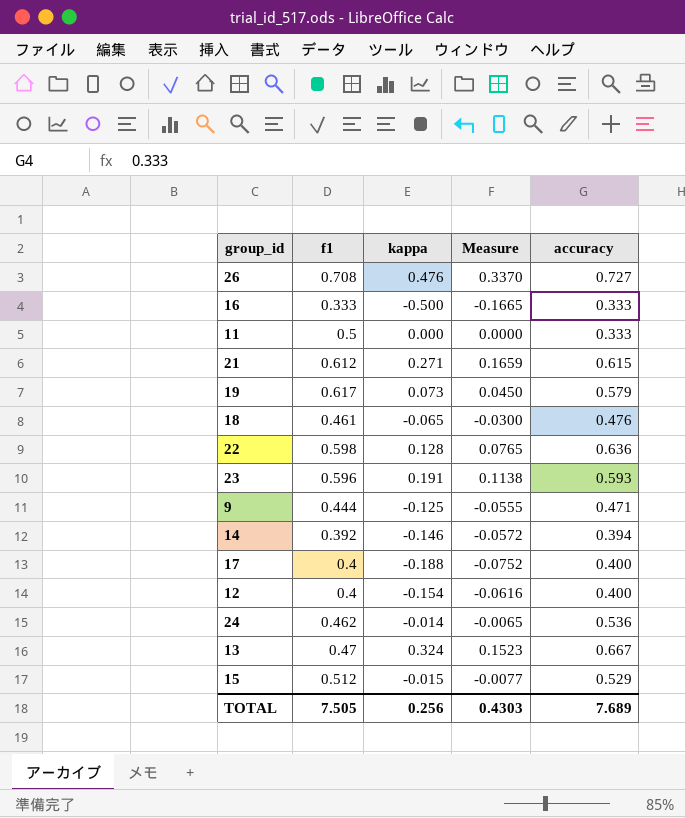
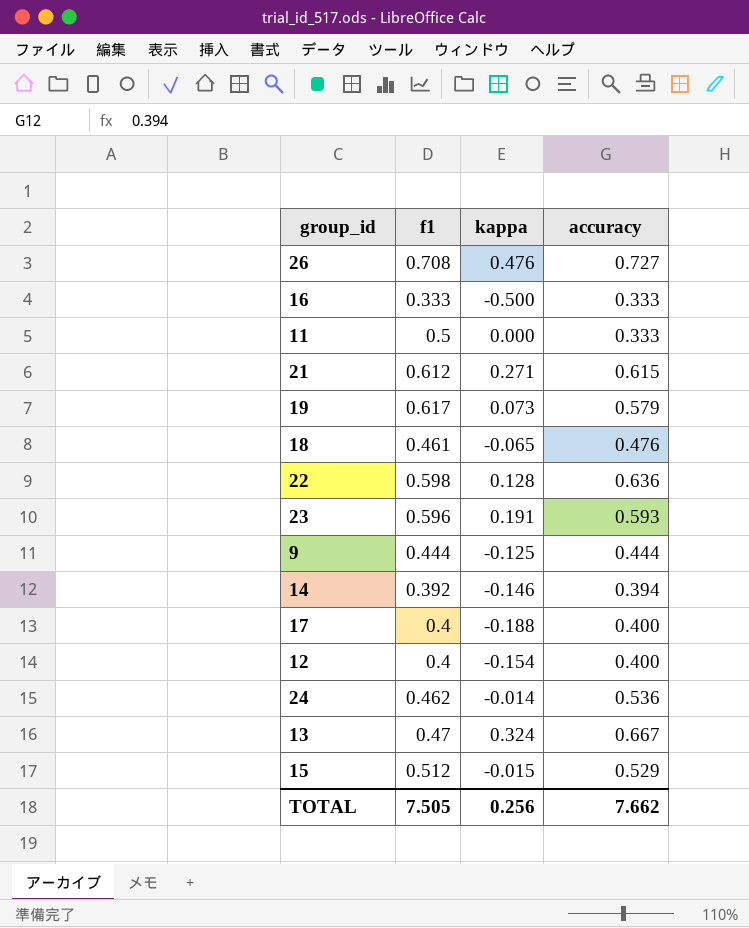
column Measure | formula: [f1] * [kappa] -> none
9 | accuracy: 0.471 -> 0.444
TOTAL | accuracy: 7.689 -> 7.662

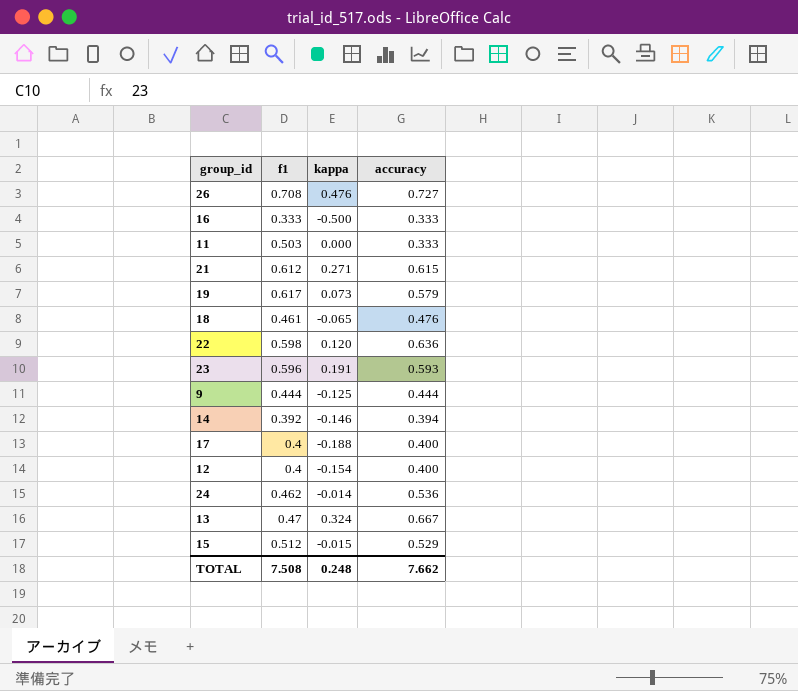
11 | f1: 0.5 -> 0.503
22 | kappa: 0.128 -> 0.120
TOTAL | f1: 7.505 -> 7.508
TOTAL | kappa: 0.256 -> 0.248

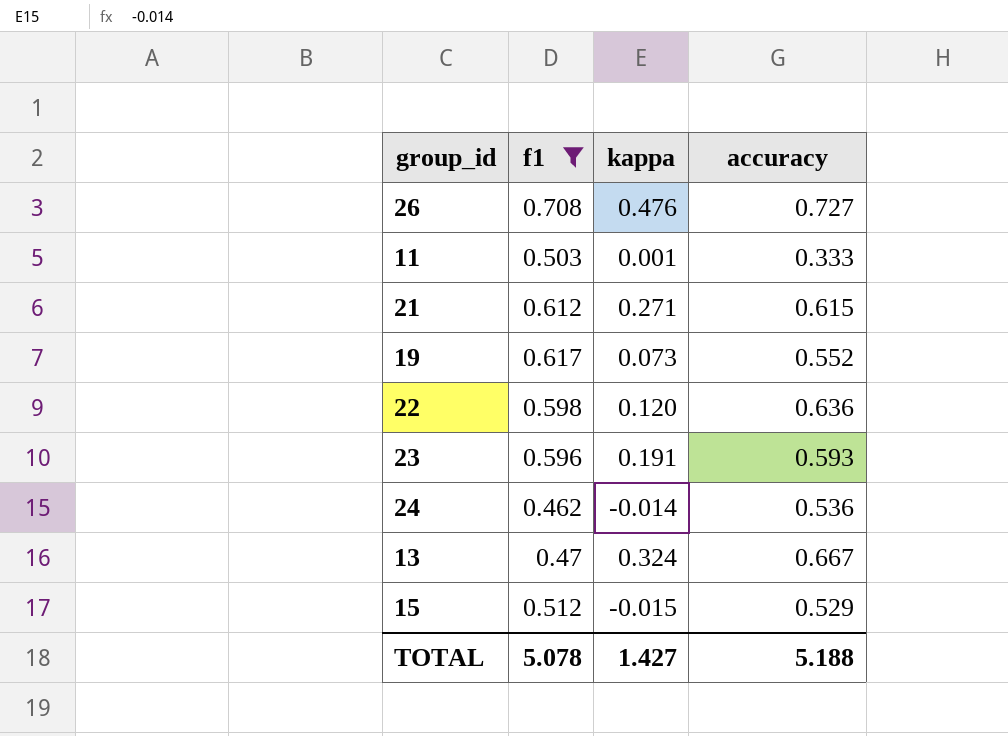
filter: none -> f1 >= 0.462
11 | kappa: 0.000 -> 0.001
19 | accuracy: 0.579 -> 0.552
TOTAL | f1: 7.508 -> 5.078
TOTAL | kappa: 0.248 -> 1.427
TOTAL | accuracy: 7.662 -> 5.188

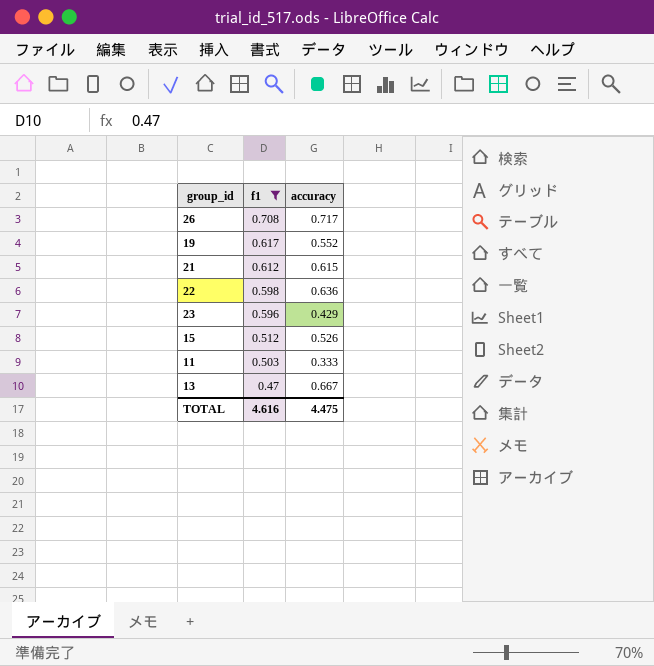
row order: none -> f1 descending
column kappa | position: 3 -> none
row 24: 0.462 | -0.014 | 0.536 -> none
26 | accuracy: 0.727 -> 0.717
23 | accuracy: 0.593 -> 0.429
15 | accuracy: 0.529 -> 0.526
TOTAL | f1: 5.078 -> 4.616
TOTAL | accuracy: 5.188 -> 4.475

